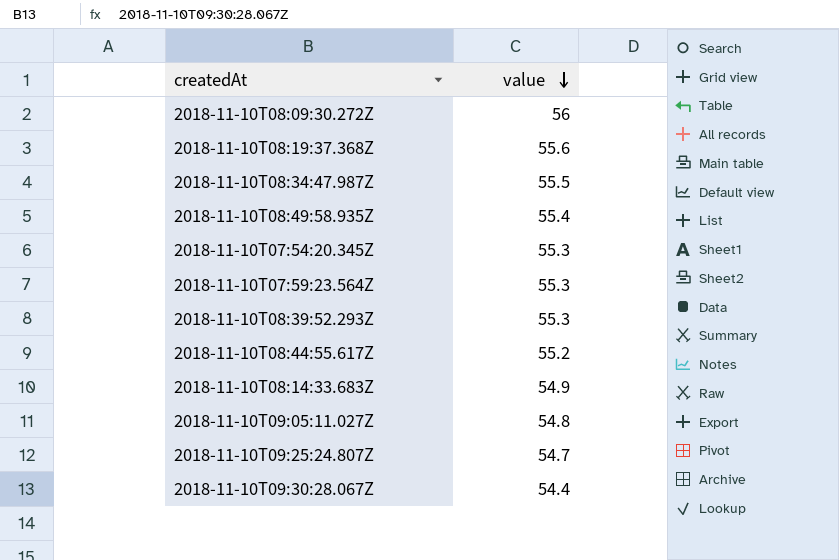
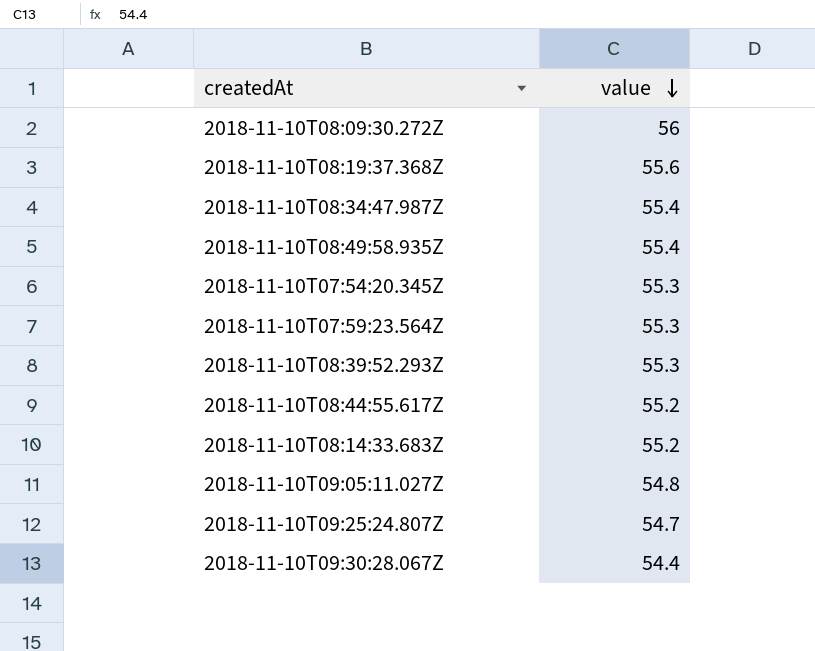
2018-11-10T08:34:47.987Z | value: 55.5 -> 55.4
2018-11-10T08:14:33.683Z | value: 54.9 -> 55.2

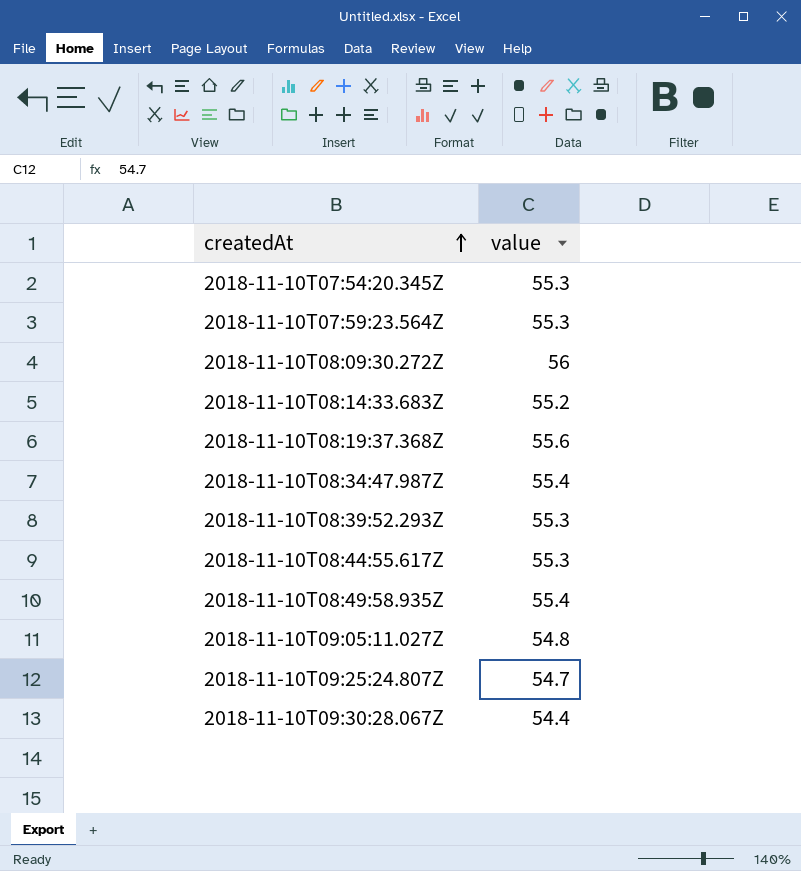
row order: value descending -> createdAt ascending
2018-11-10T08:44:55.617Z | value: 55.2 -> 55.3

